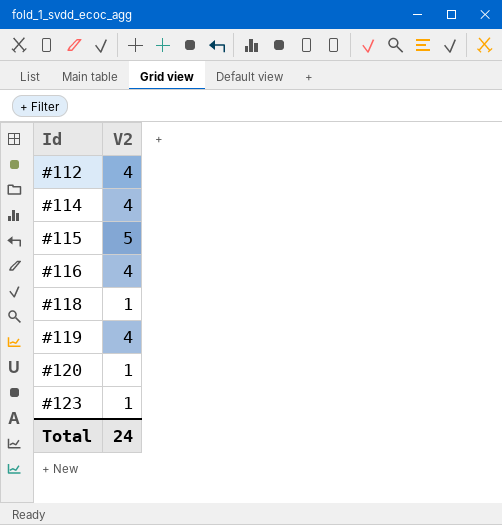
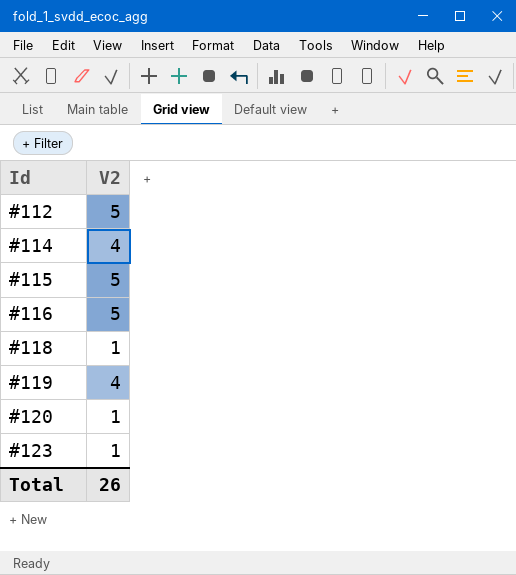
#112 | V2: 4 -> 5
#116 | V2: 4 -> 5
Total | V2: 24 -> 26

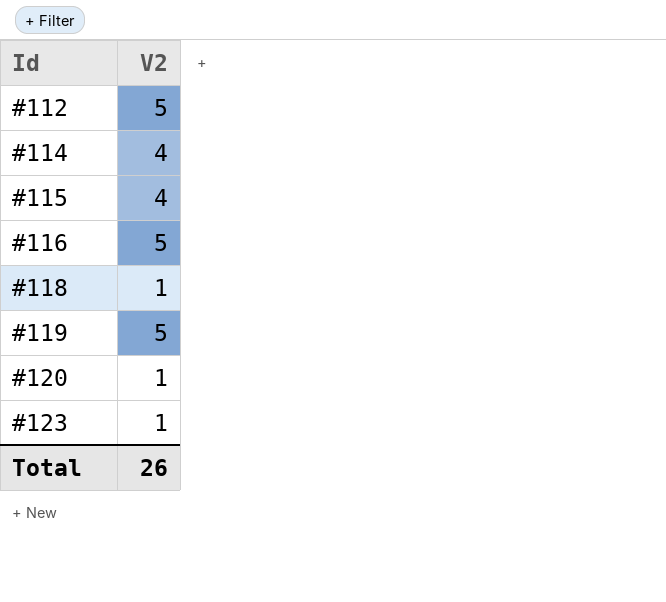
#115 | V2: 5 -> 4
#119 | V2: 4 -> 5

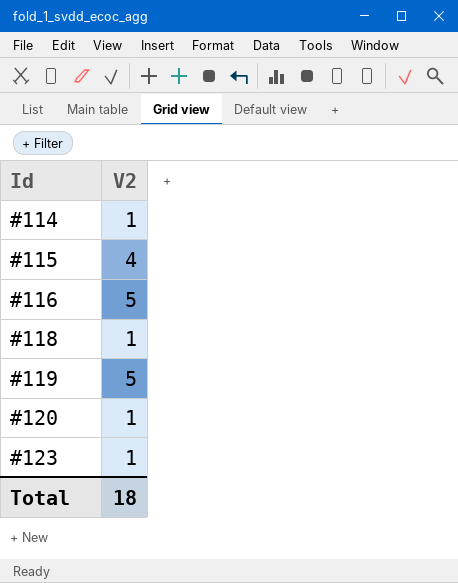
row #112: 5 -> none
#114 | V2: 4 -> 1
Total | V2: 26 -> 18

